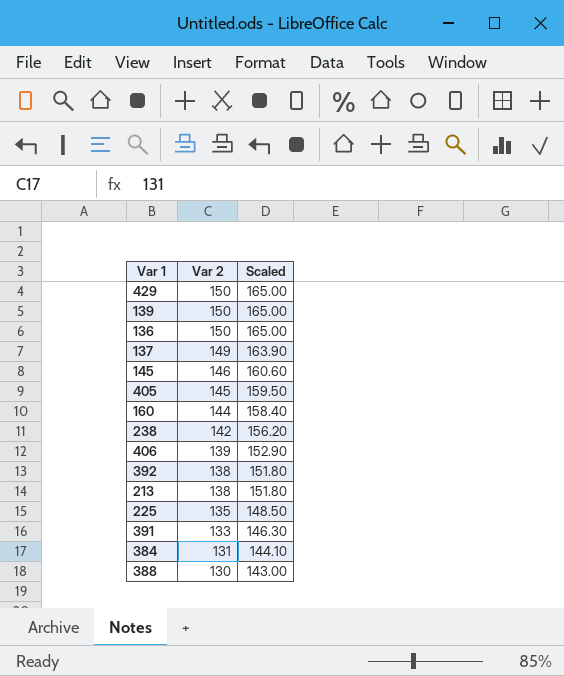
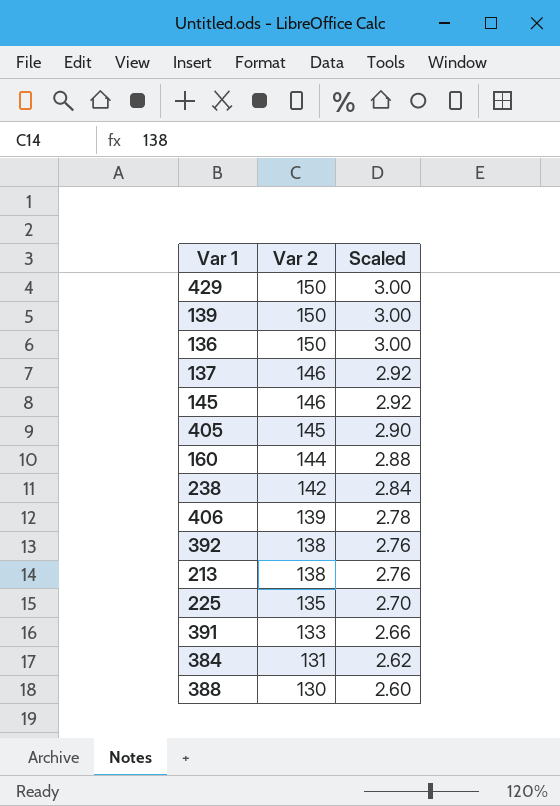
column Scaled | formula: [Var 2] * 1.1 -> [Var 2] * 0.02
137 | Var 2: 149 -> 146

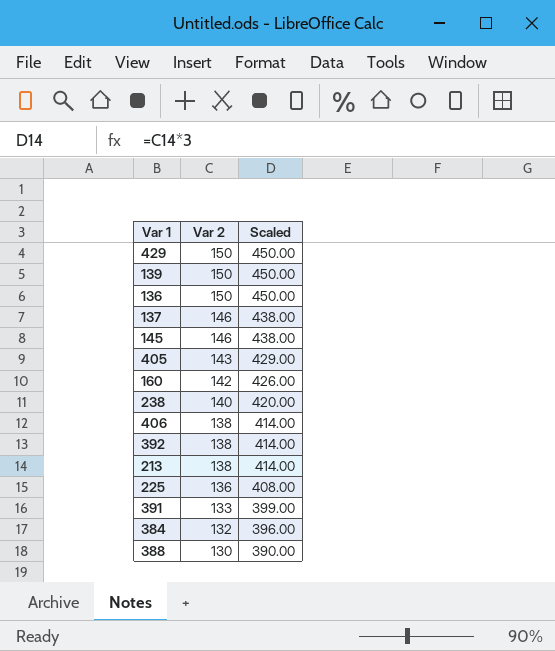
column Scaled | formula: [Var 2] * 0.02 -> [Var 2] * 3
405 | Var 2: 145 -> 143
160 | Var 2: 144 -> 142
238 | Var 2: 142 -> 140
406 | Var 2: 139 -> 138
225 | Var 2: 135 -> 136
384 | Var 2: 131 -> 132

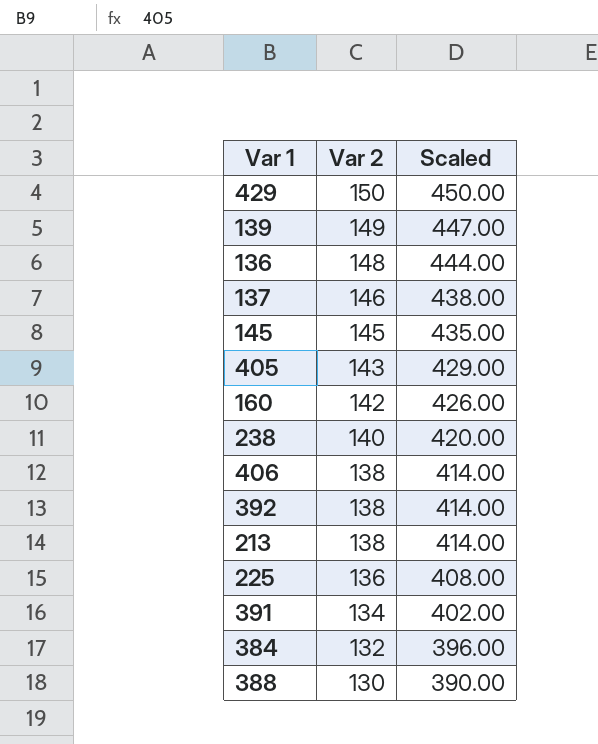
139 | Var 2: 150 -> 149
139 | Scaled: 450.00 -> 447.00
136 | Var 2: 150 -> 148
136 | Scaled: 450.00 -> 444.00
145 | Var 2: 146 -> 145
145 | Scaled: 438.00 -> 435.00
391 | Var 2: 133 -> 134
391 | Scaled: 399.00 -> 402.00

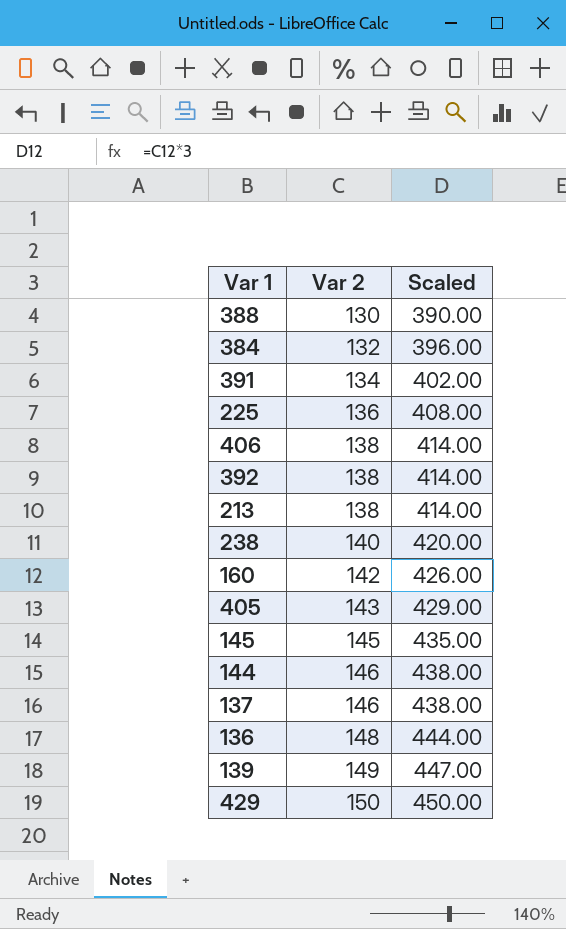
row order: Var 2 descending -> Var 2 ascending
row 144: none -> 146 | 438.00

